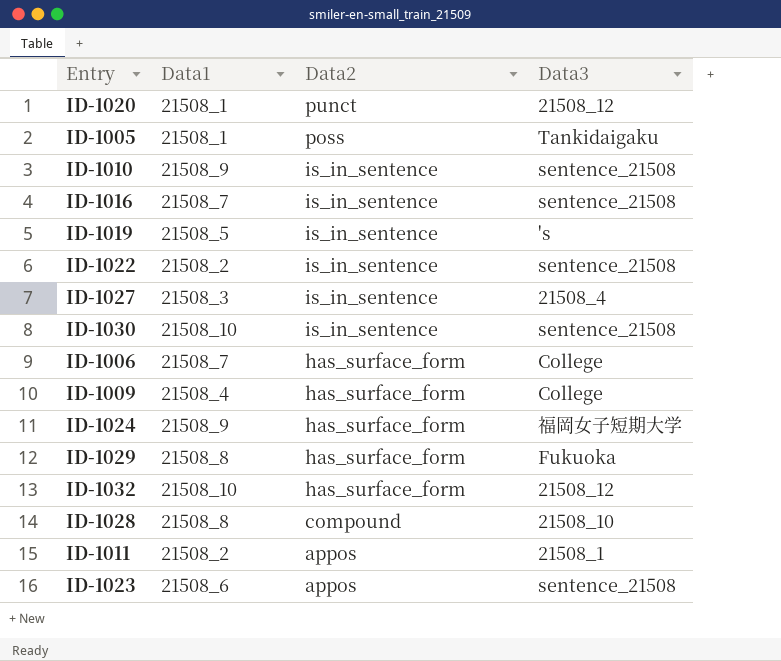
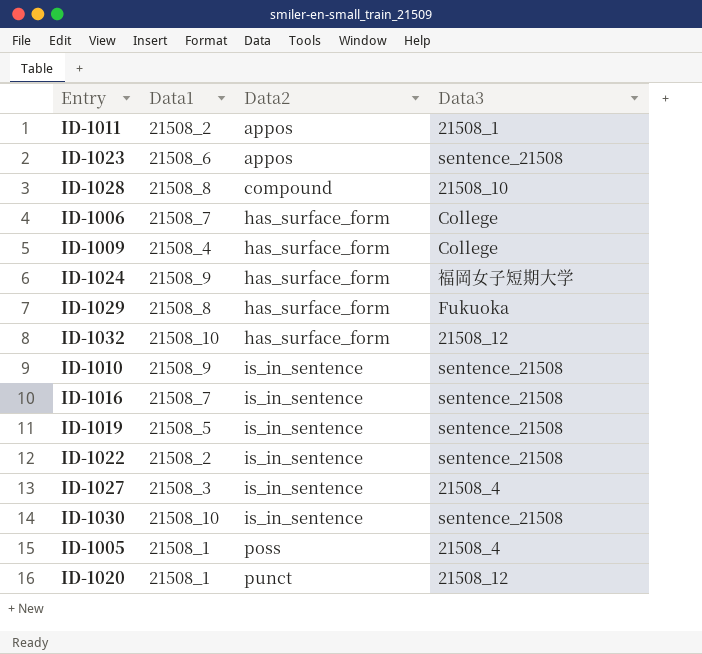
row order: Data2 descending -> Data2 ascending
ID-1019 | Data3: 's -> sentence_21508
ID-1005 | Data3: Tankidaigaku -> 21508_4

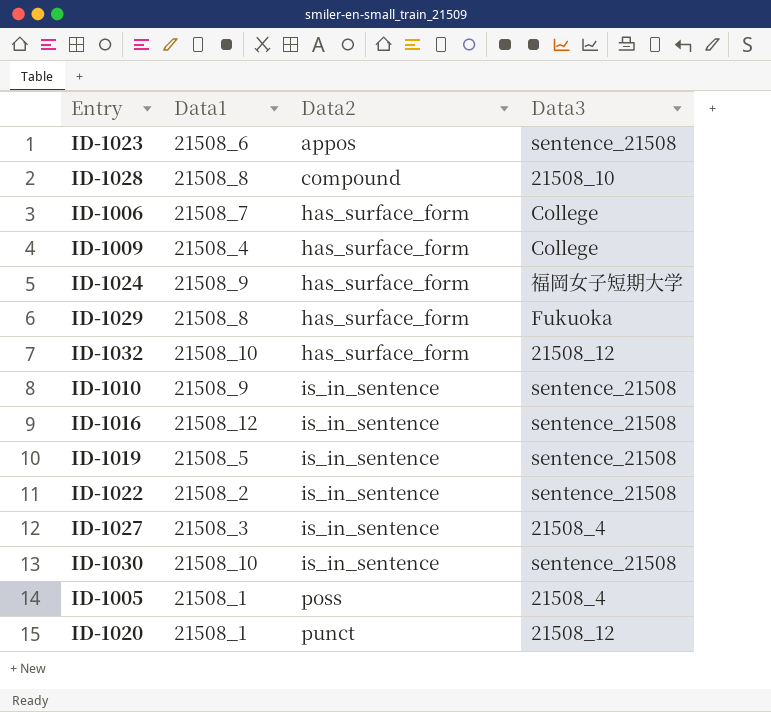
row ID-1011: 21508_2 | appos | 21508_1 -> none
ID-1016 | Data1: 21508_7 -> 21508_12

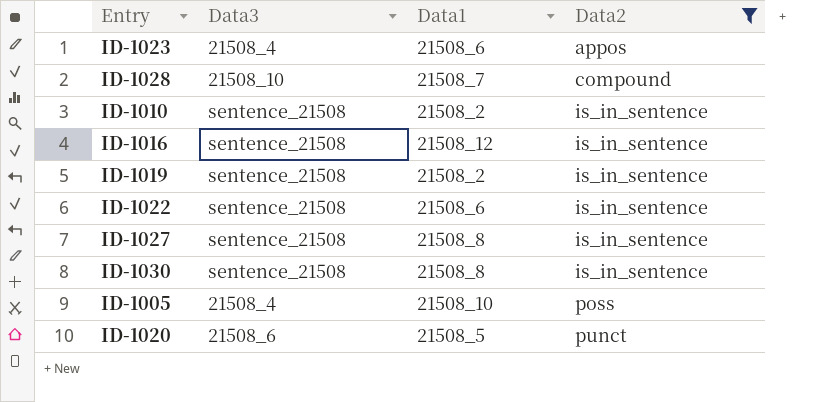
filter: none -> Data2 != has_surface_form
column Data3 | position: 4 -> 2
ID-1023 | Data3: sentence_21508 -> 21508_4
ID-1028 | Data1: 21508_8 -> 21508_7
ID-1010 | Data1: 21508_9 -> 21508_2
ID-1019 | Data1: 21508_5 -> 21508_2
ID-1022 | Data1: 21508_2 -> 21508_6
ID-1027 | Data3: 21508_4 -> sentence_21508
ID-1027 | Data1: 21508_3 -> 21508_8
ID-1030 | Data1: 21508_10 -> 21508_8
ID-1005 | Data1: 21508_1 -> 21508_10
ID-1020 | Data3: 21508_12 -> 21508_6
ID-1020 | Data1: 21508_1 -> 21508_5

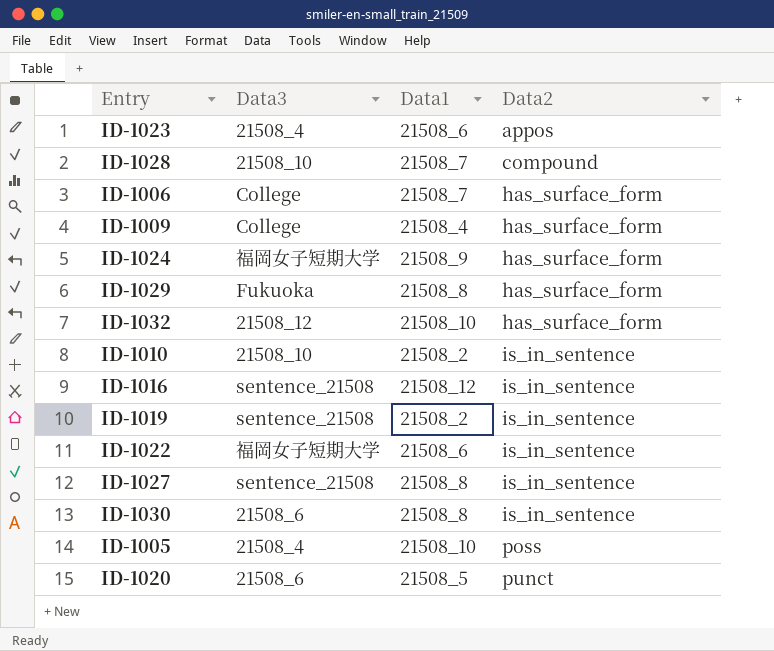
filter: Data2 != has_surface_form -> none
ID-1010 | Data3: sentence_21508 -> 21508_10
ID-1022 | Data3: sentence_21508 -> 福岡女子短期大学
ID-1030 | Data3: sentence_21508 -> 21508_6

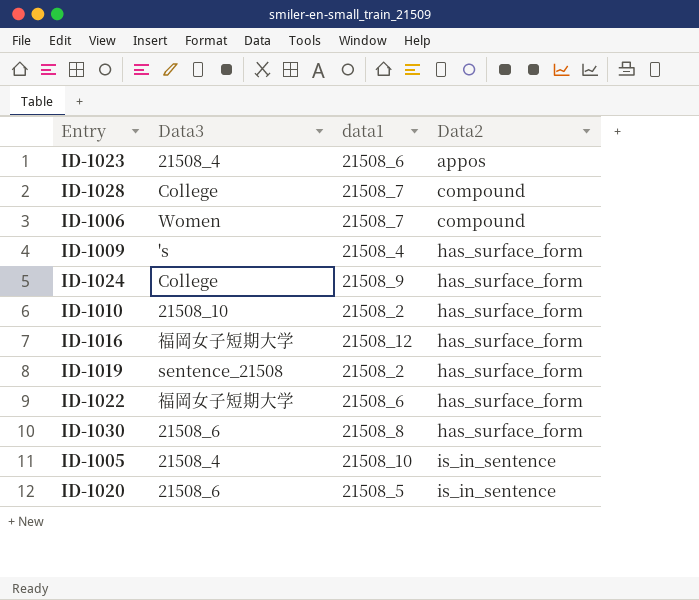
column name: Data1 -> data1
row ID-1029: Fukuoka | 21508_8 | has_surface_form -> none
row ID-1032: 21508_12 | 21508_10 | has_surface_form -> none
row ID-1027: sentence_21508 | 21508_8 | is_in_sentence -> none
ID-1028 | Data3: 21508_10 -> College
ID-1006 | Data3: College -> Women
ID-1006 | Data2: has_surface_form -> compound
ID-1009 | Data3: College -> 's
ID-1024 | Data3: 福岡女子短期大学 -> College
ID-1010 | Data2: is_in_sentence -> has_surface_form
ID-1016 | Data3: sentence_21508 -> 福岡女子短期大学
ID-1016 | Data2: is_in_sentence -> has_surface_form
ID-1019 | Data2: is_in_sentence -> has_surface_form
ID-1022 | Data2: is_in_sentence -> has_surface_form
ID-1030 | Data2: is_in_sentence -> has_surface_form
ID-1005 | Data2: poss -> is_in_sentence
ID-1020 | Data2: punct -> is_in_sentence

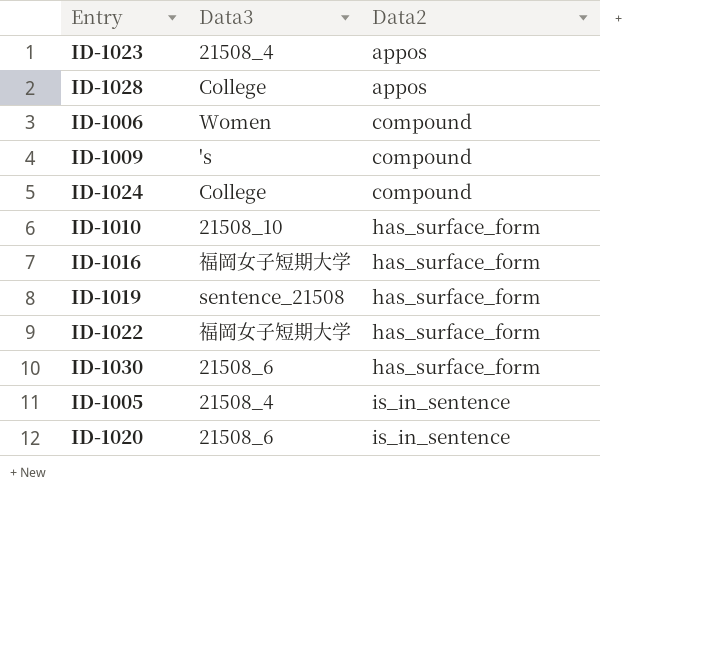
column data1 | position: 3 -> none
ID-1028 | Data2: compound -> appos
ID-1009 | Data2: has_surface_form -> compound
ID-1024 | Data2: has_surface_form -> compound

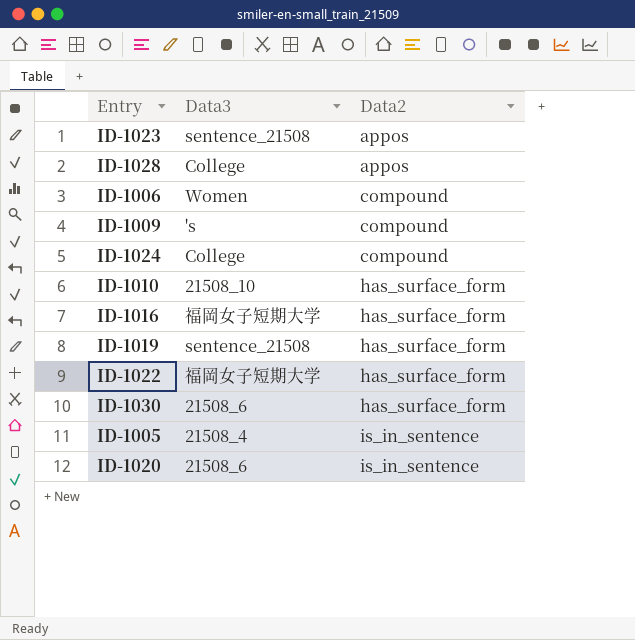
ID-1023 | Data3: 21508_4 -> sentence_21508

